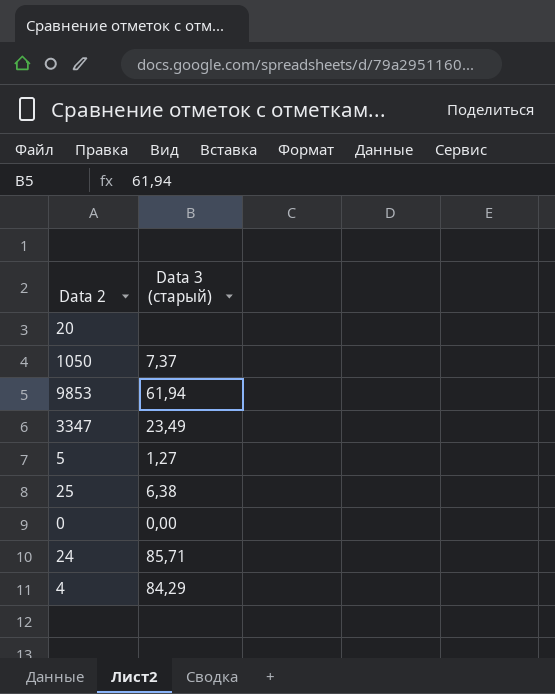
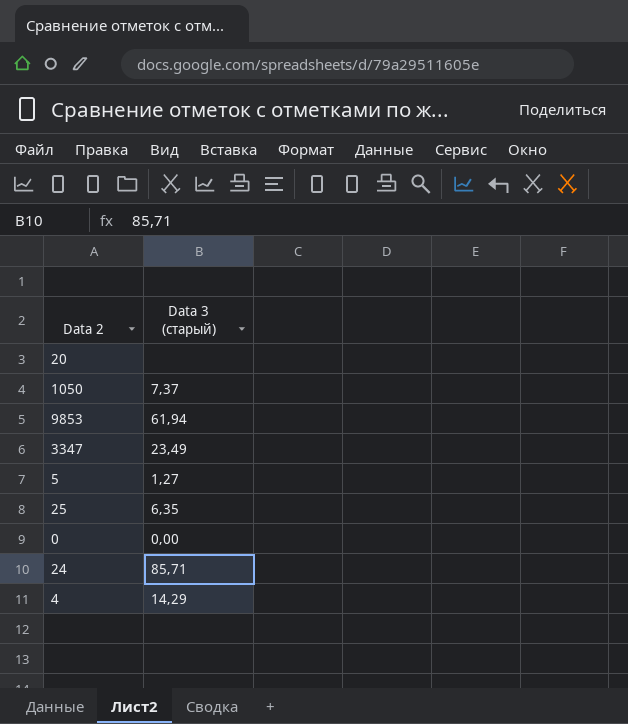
25 | Data 3 (старый): 6,38 -> 6,35
4 | Data 3 (старый): 84,29 -> 14,29

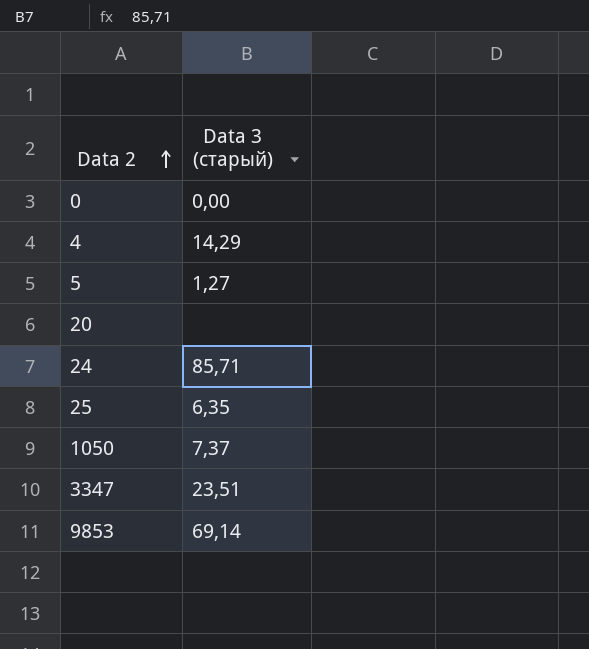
row order: none -> Data 2 ascending
3347 | Data 3 (старый): 23,49 -> 23,51
9853 | Data 3 (старый): 61,94 -> 69,14

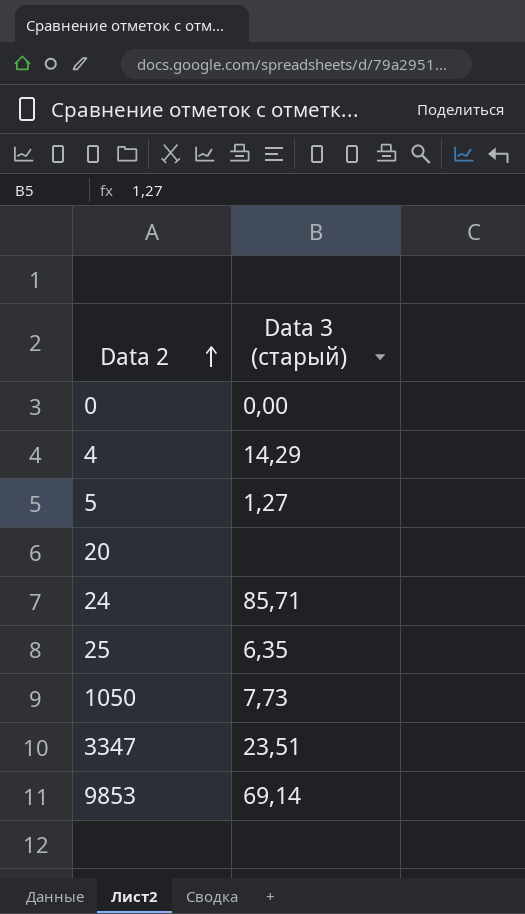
1050 | Data 3 (старый): 7,37 -> 7,73

